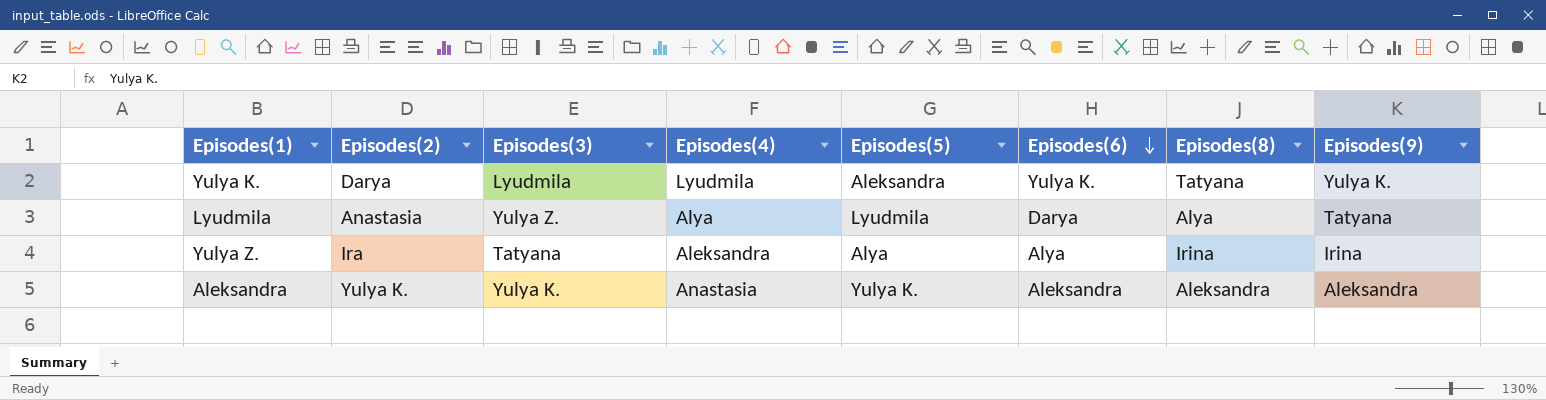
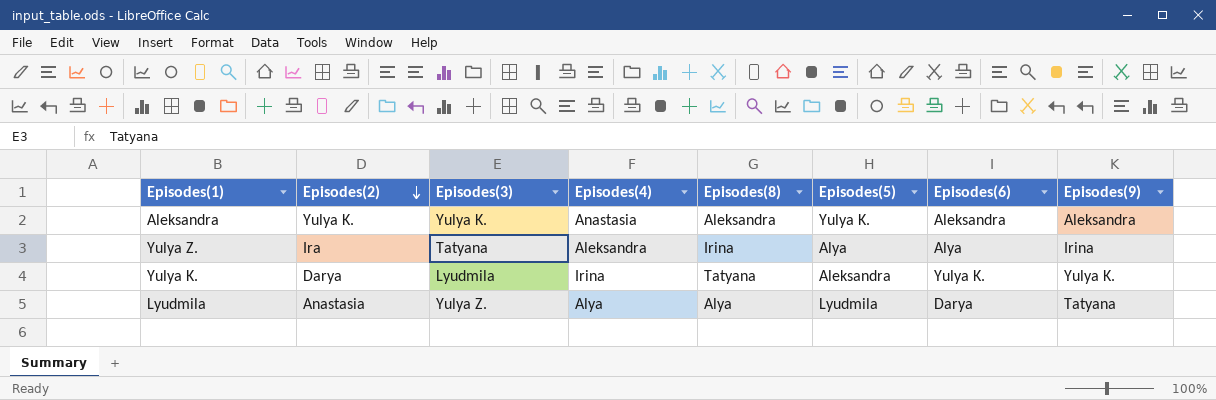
row order: Episodes(6) descending -> Episodes(2) descending
column Episodes(8) | position: 7 -> 5
Yulya K. | Episodes(4): Lyudmila -> Irina

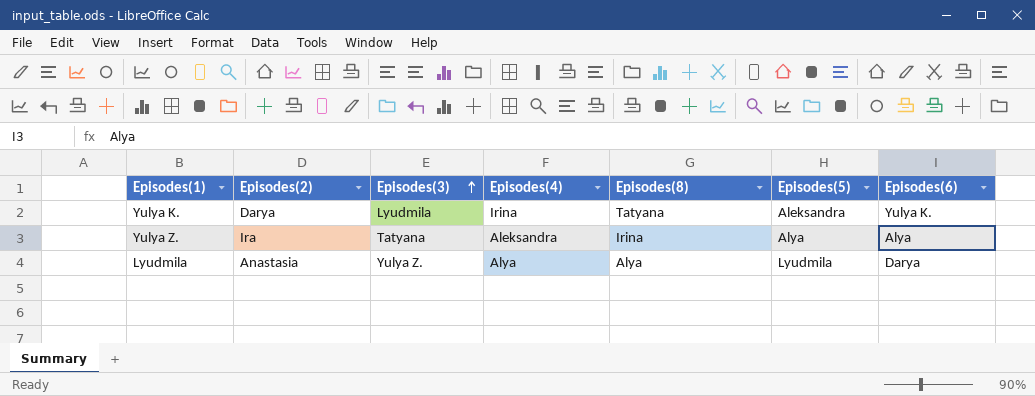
row order: Episodes(2) descending -> Episodes(3) ascending
column Episodes(9) | position: 8 -> none
row Aleksandra: Yulya K. | Yulya K. | Anastasia | Aleksandra | Yulya K. | Aleksandra | Aleksandra -> none

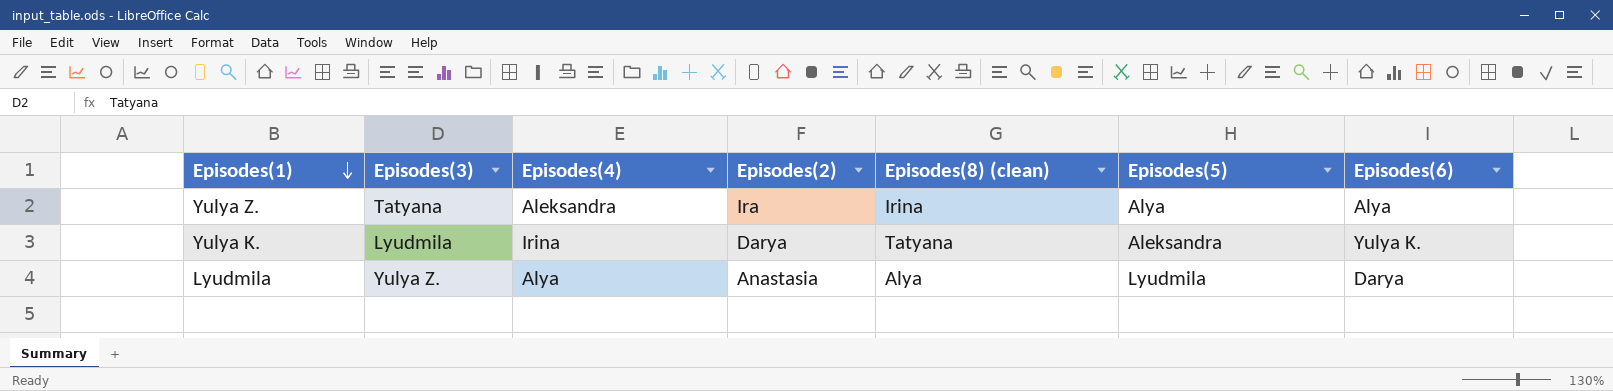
row order: Episodes(3) ascending -> Episodes(1) descending
column Episodes(2) | position: 2 -> 4
column name: Episodes(8) -> Episodes(8) (clean)

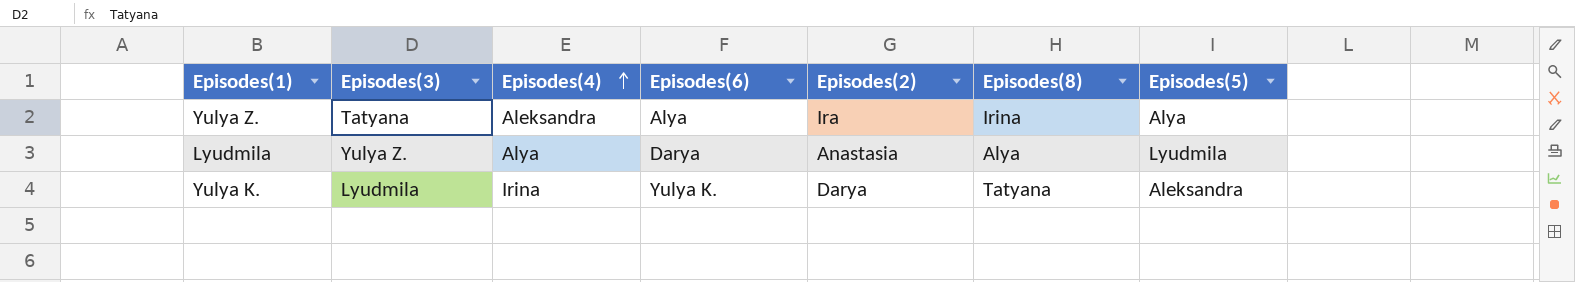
row order: Episodes(1) descending -> Episodes(4) ascending
column Episodes(6) | position: 7 -> 4
column name: Episodes(8) (clean) -> Episodes(8)

